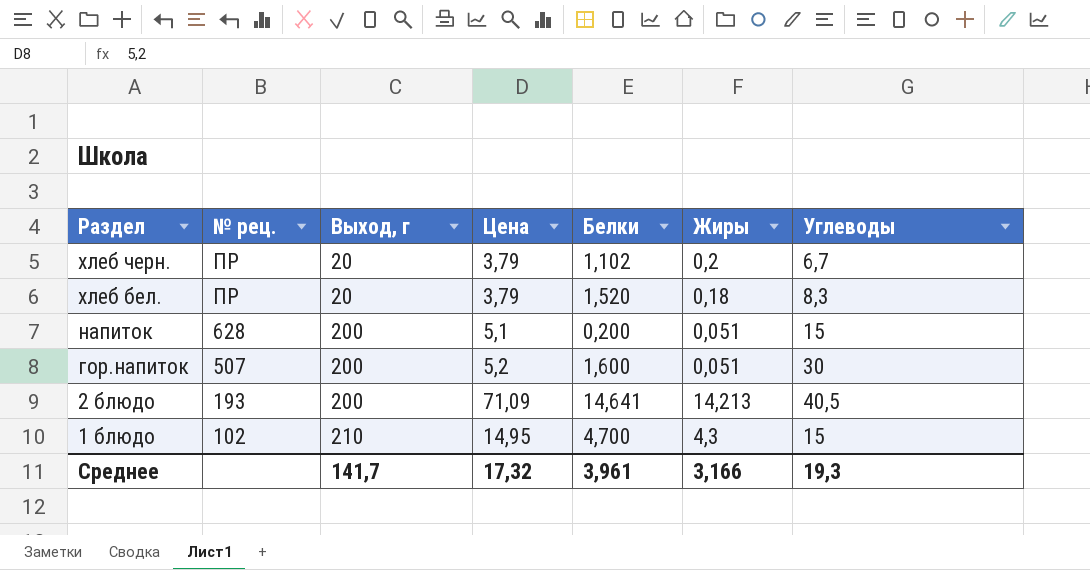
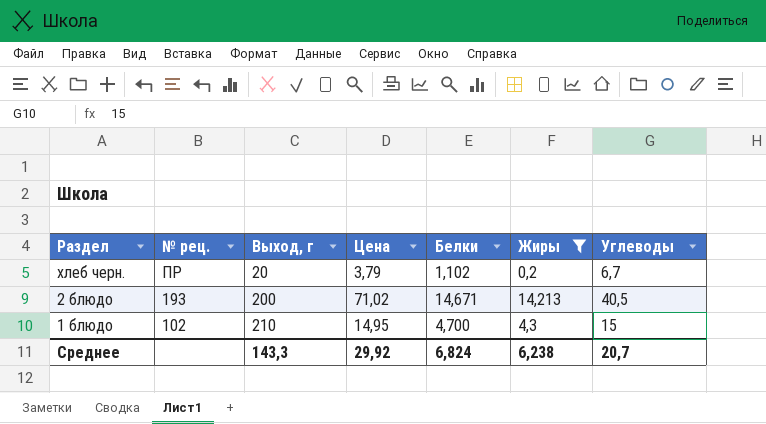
filter: none -> Жиры >= 0,2
2 блюдо | Цена: 71,09 -> 71,02
2 блюдо | Белки: 14,641 -> 14,671
Среднее | Выход, г: 141,7 -> 143,3
Среднее | Цена: 17,32 -> 29,92
Среднее | Белки: 3,961 -> 6,824
Среднее | Жиры: 3,166 -> 6,238
Среднее | Углеводы: 19,3 -> 20,7

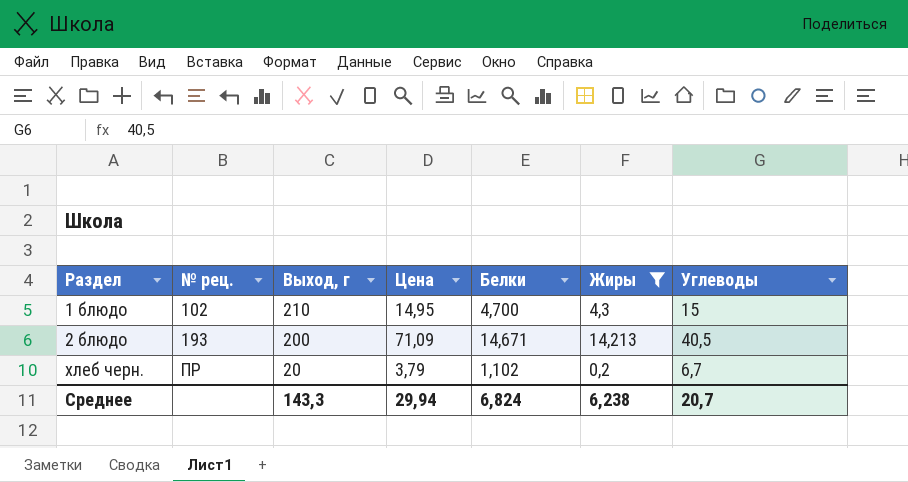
row order: Раздел descending -> Раздел ascending
2 блюдо | Цена: 71,02 -> 71,09
Среднее | Цена: 29,92 -> 29,94

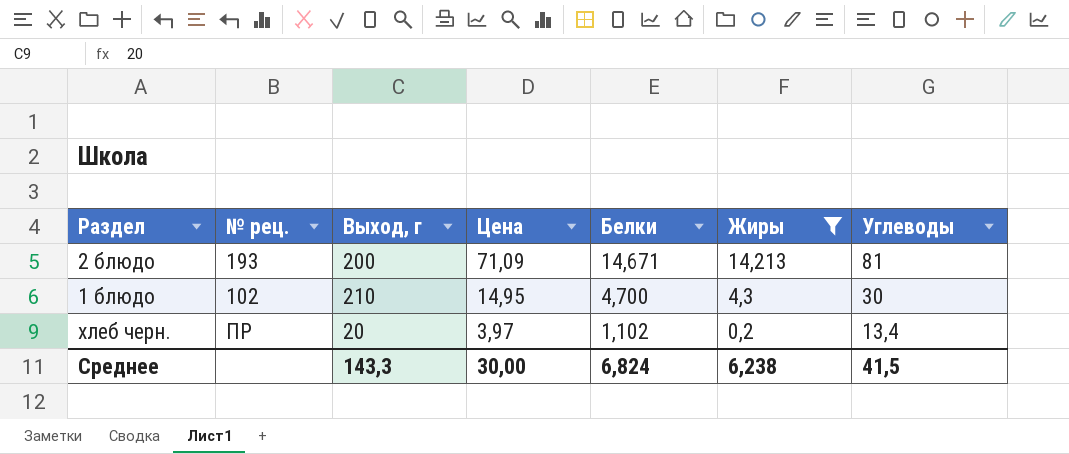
row order: Раздел ascending -> Цена descending
2 блюдо | Углеводы: 40,5 -> 81
1 блюдо | Углеводы: 15 -> 30
хлеб черн. | Цена: 3,79 -> 3,97
хлеб черн. | Углеводы: 6,7 -> 13,4
Среднее | Цена: 29,94 -> 30,00
Среднее | Углеводы: 20,7 -> 41,5

